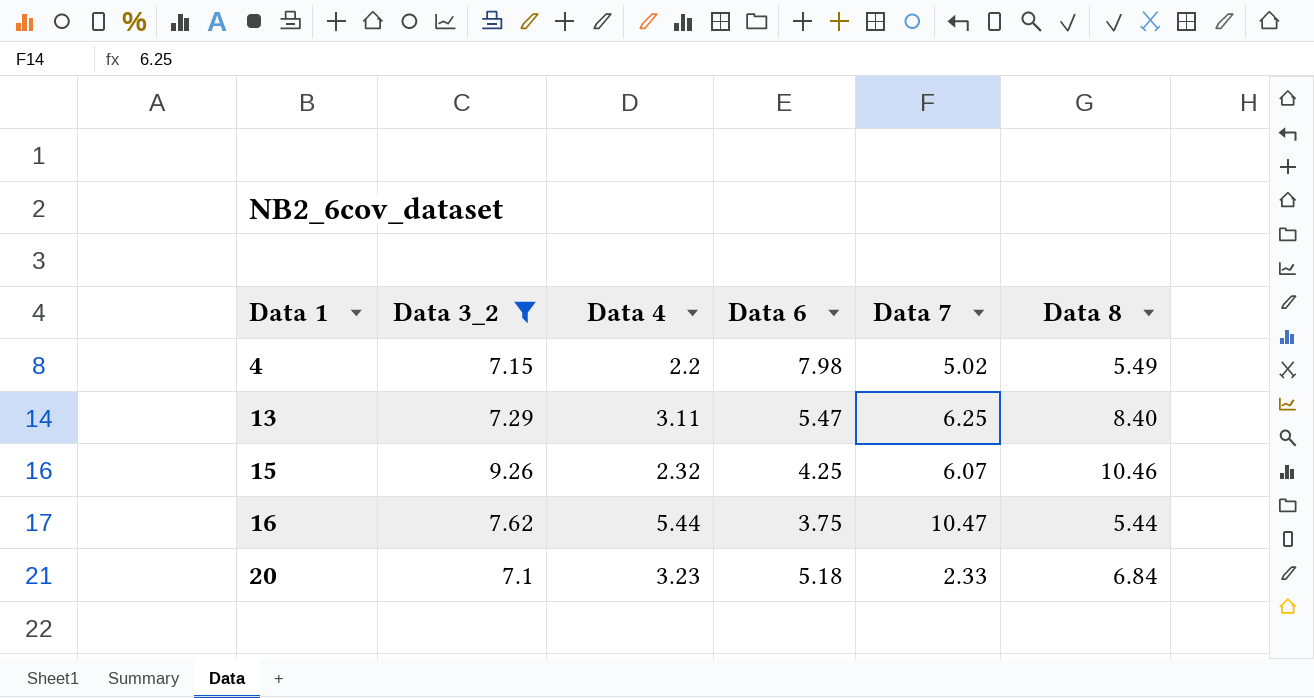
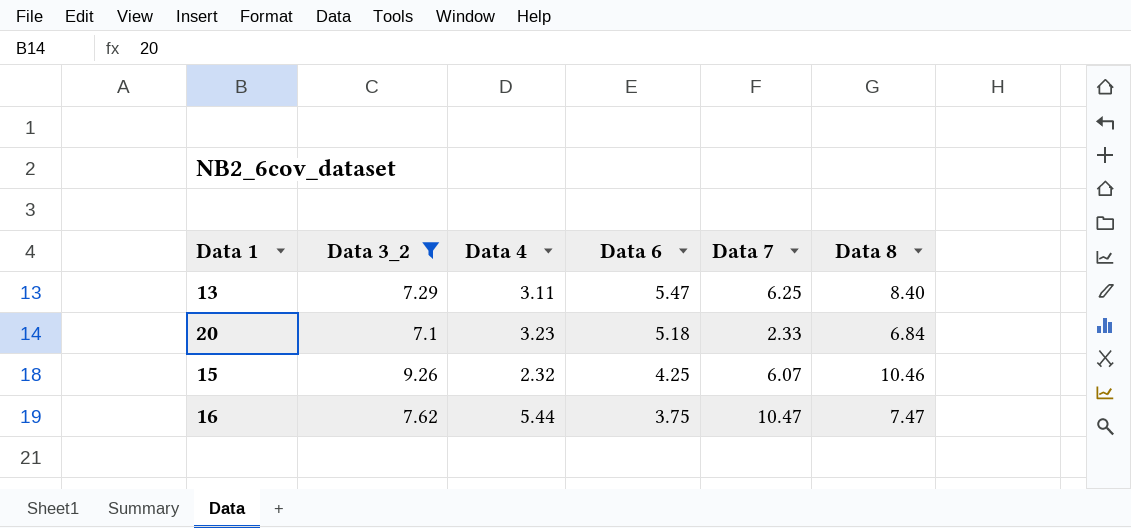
row order: Data 1 ascending -> Data 6 descending
row 4: 7.15 | 2.2 | 7.98 | 5.02 | 5.49 -> none
16 | Data 8: 5.44 -> 7.47

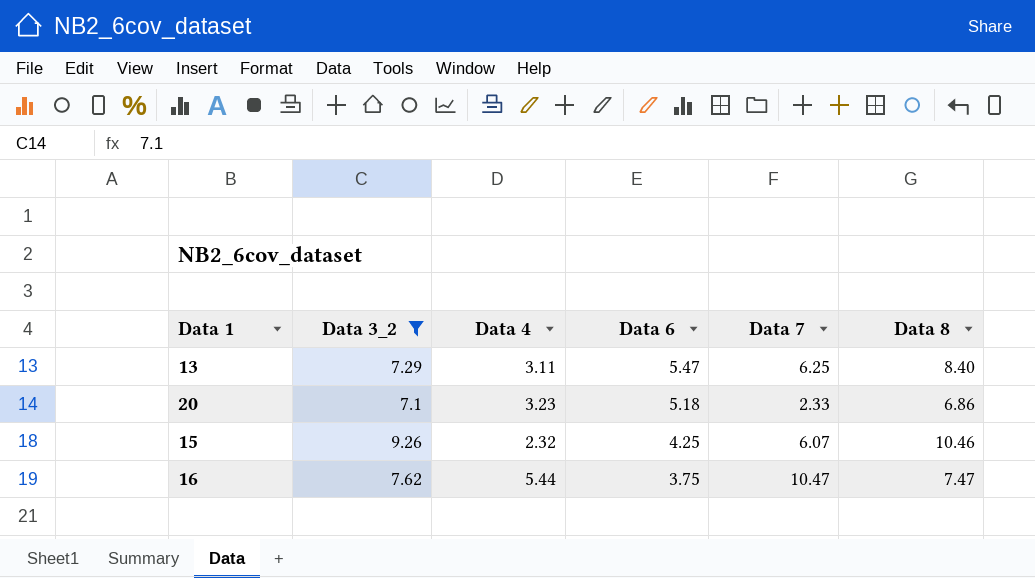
20 | Data 8: 6.84 -> 6.86

